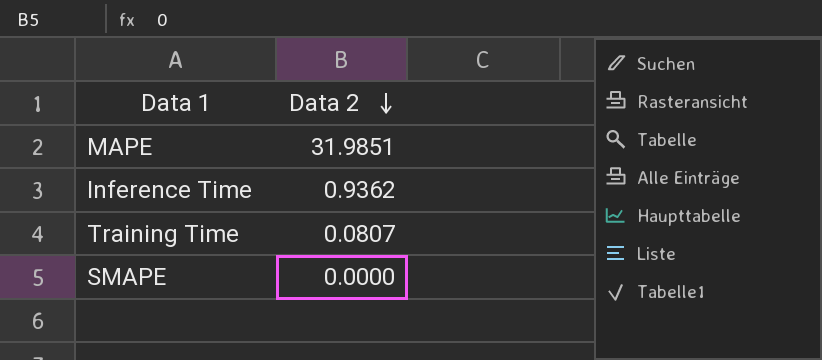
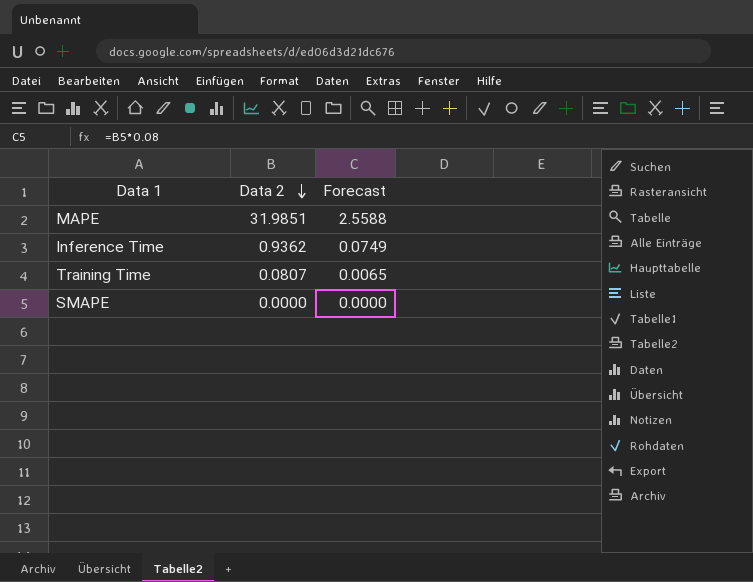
column Forecast | formula: none -> [Data 2] * 0.08

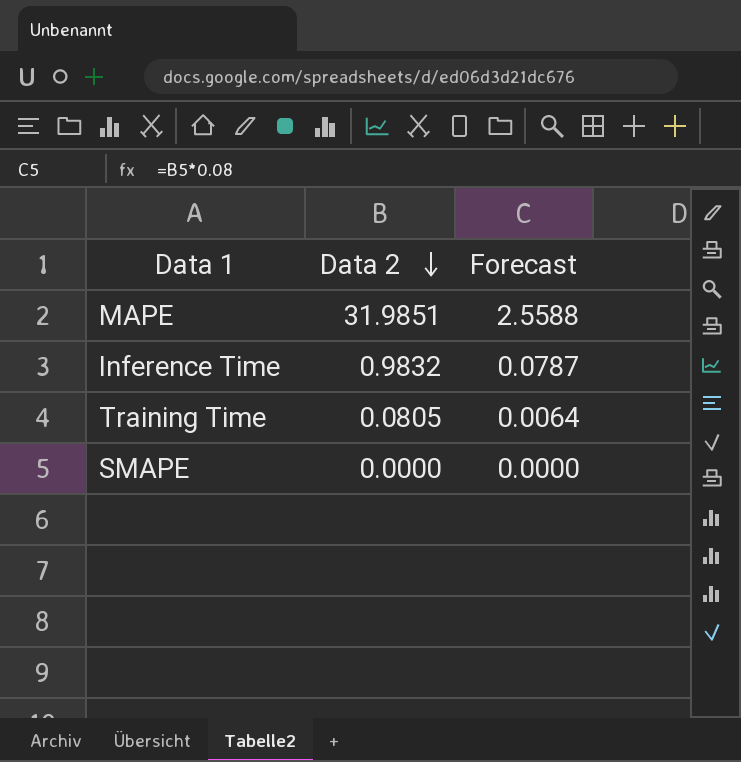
Inference Time | Data 2: 0.9362 -> 0.9832
Inference Time | Forecast: 0.0749 -> 0.0787
Training Time | Data 2: 0.0807 -> 0.0805
Training Time | Forecast: 0.0065 -> 0.0064

